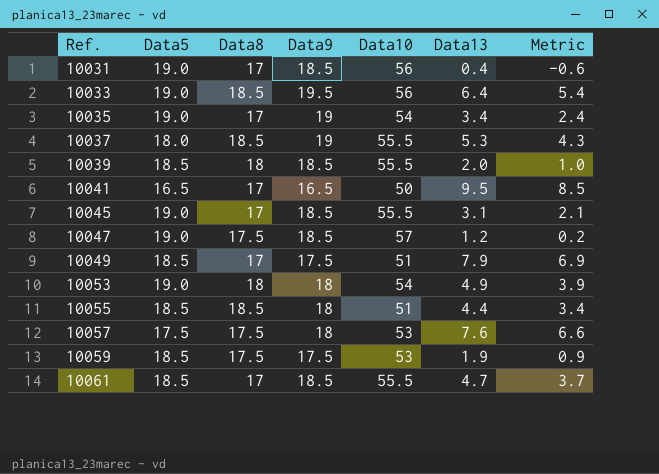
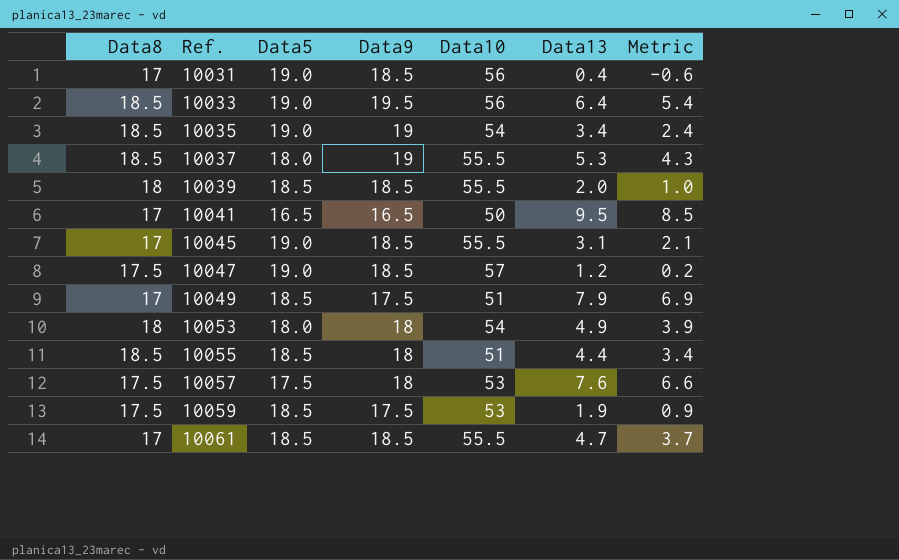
column Data8 | position: 3 -> 1
10035 | Data8: 17 -> 18.5
10053 | Data5: 19.0 -> 18.0

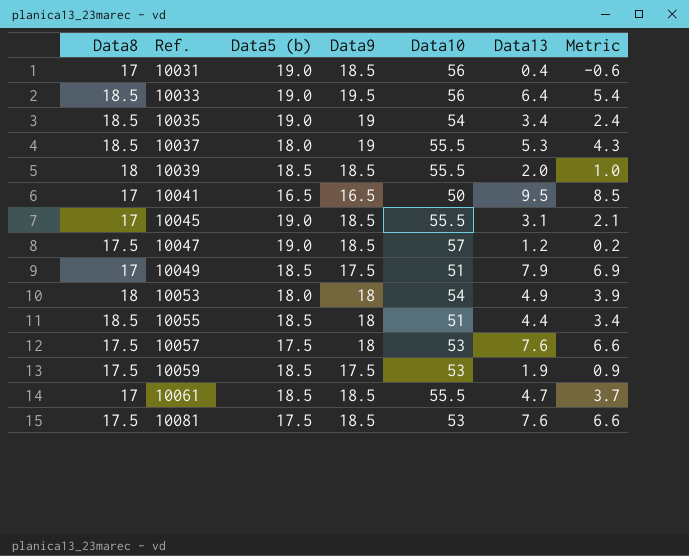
column name: Data5 -> Data5 (b)
row 10081: none -> 17.5 | 17.5 | 18.5 | 53 | 7.6 | 6.6

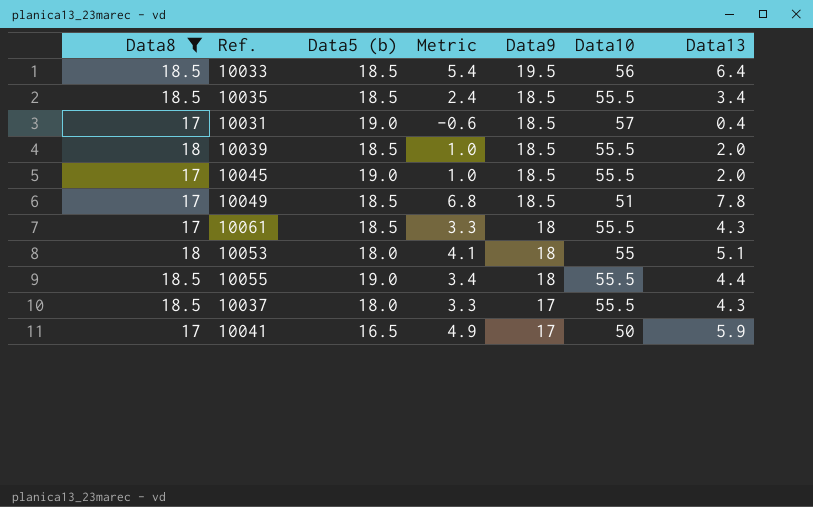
filter: none -> Data8 != 17.5
row order: Ref. ascending -> Data9 descending
column Metric | position: 7 -> 4
10033 | Data5 (b): 19.0 -> 18.5
10035 | Data5 (b): 19.0 -> 18.5
10035 | Data9: 19 -> 18.5
10035 | Data10: 54 -> 55.5
10031 | Data10: 56 -> 57
10045 | Metric: 2.1 -> 1.0
10045 | Data13: 3.1 -> 2.0
10049 | Metric: 6.9 -> 6.8
10049 | Data9: 17.5 -> 18.5
10049 | Data13: 7.9 -> 7.8
10061 | Metric: 3.7 -> 3.3
10061 | Data9: 18.5 -> 18
10061 | Data13: 4.7 -> 4.3
10053 | Metric: 3.9 -> 4.1
10053 | Data10: 54 -> 55
10053 | Data13: 4.9 -> 5.1
10055 | Data5 (b): 18.5 -> 19.0
10055 | Data10: 51 -> 55.5
10037 | Metric: 4.3 -> 3.3
10037 | Data9: 19 -> 17
10037 | Data13: 5.3 -> 4.3
10041 | Metric: 8.5 -> 4.9
10041 | Data9: 16.5 -> 17
10041 | Data13: 9.5 -> 5.9

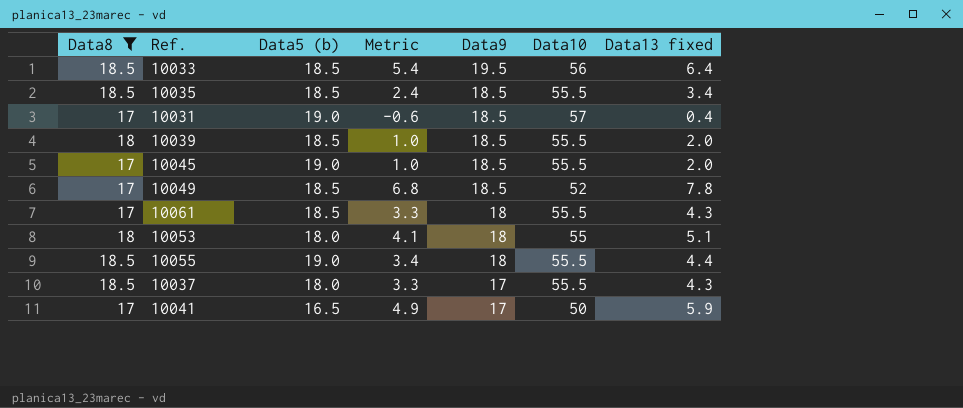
column name: Data13 -> Data13 fixed
10049 | Data10: 51 -> 52

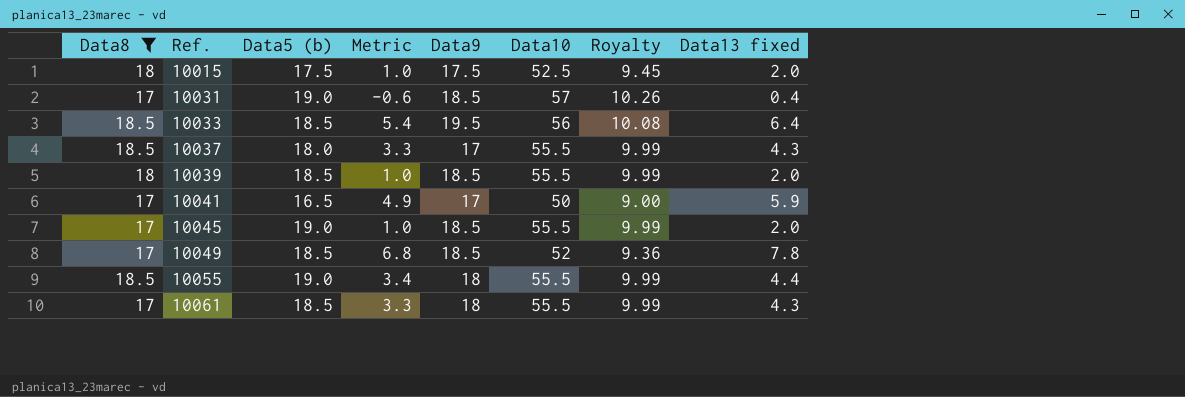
row order: Data9 descending -> Ref. ascending
column Royalty | formula: none -> [Data10] * 0.18
row 10035: 18.5 | 18.5 | 2.4 | 18.5 | 55.5 | 3.4 -> none
row 10053: 18 | 18.0 | 4.1 | 18 | 55 | 5.1 -> none
row 10015: none -> 18 | 17.5 | 1.0 | 17.5 | 52.5 | 9.45 | 2.0

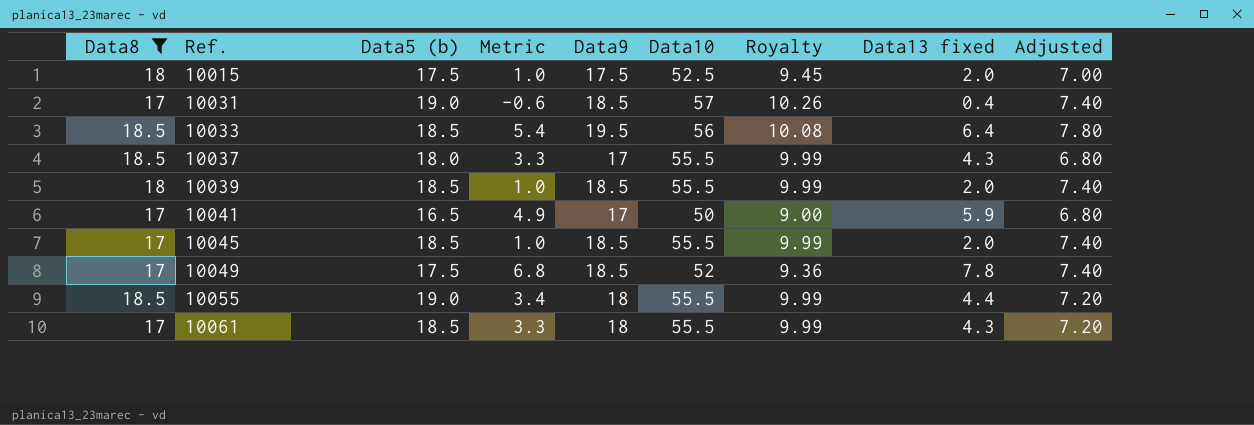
column Adjusted | formula: none -> [Data9] * 0.4
10045 | Data5 (b): 19.0 -> 18.5
10049 | Data5 (b): 18.5 -> 17.5

